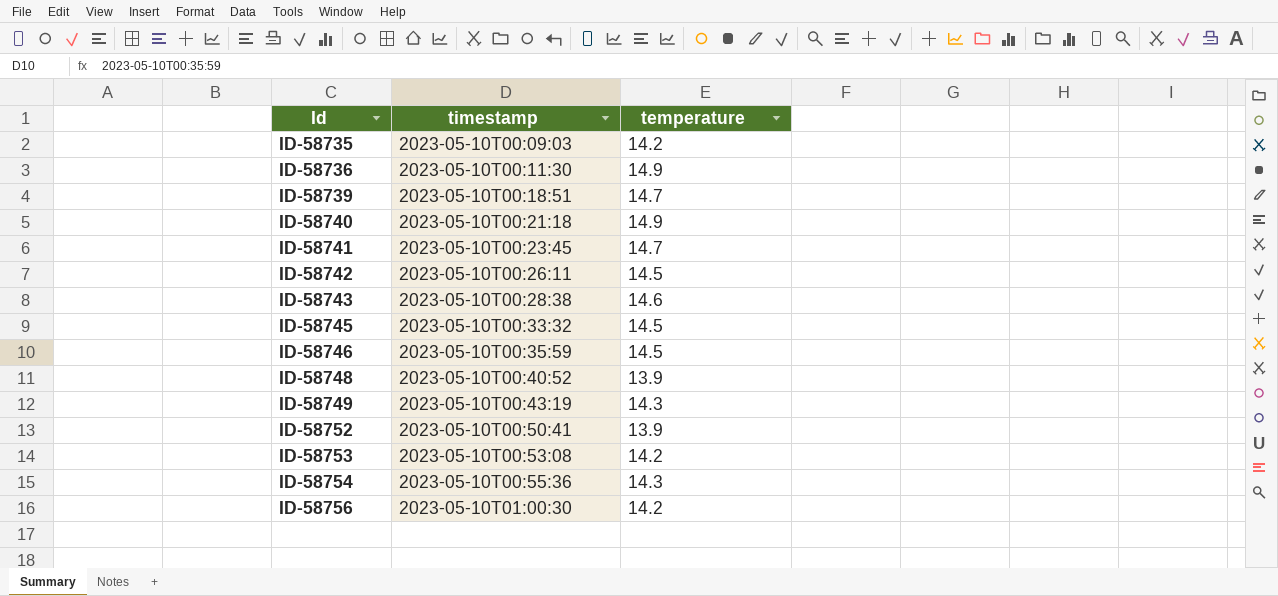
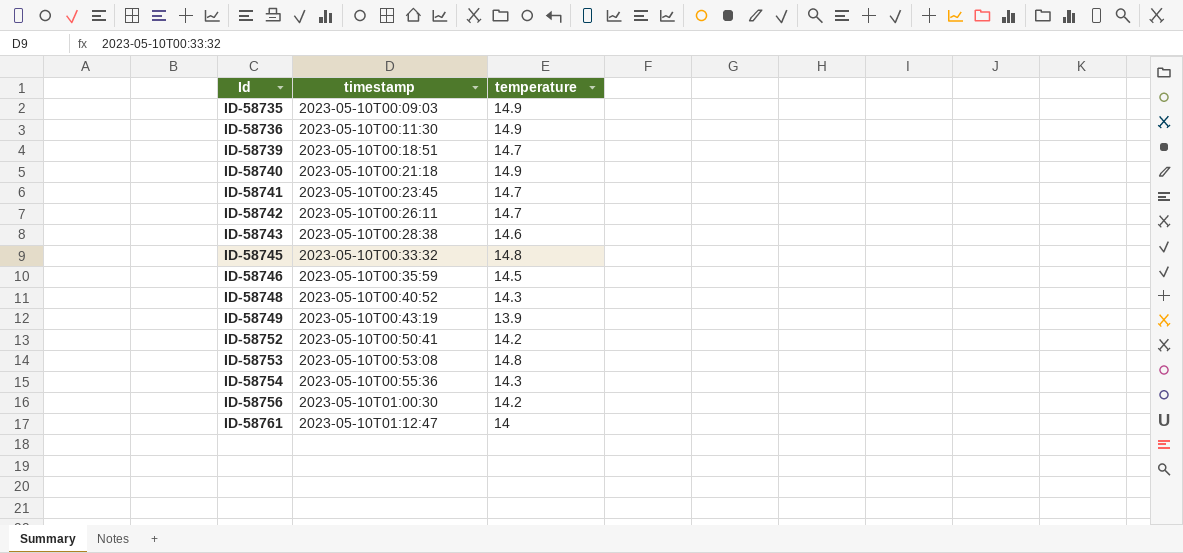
ID-58735 | temperature: 14.2 -> 14.9
ID-58742 | temperature: 14.5 -> 14.7
ID-58745 | temperature: 14.5 -> 14.8
ID-58748 | temperature: 13.9 -> 14.3
ID-58749 | temperature: 14.3 -> 13.9
ID-58752 | temperature: 13.9 -> 14.2
ID-58753 | temperature: 14.2 -> 14.8
row ID-58761: none -> 2023-05-10T01:12:47 | 14

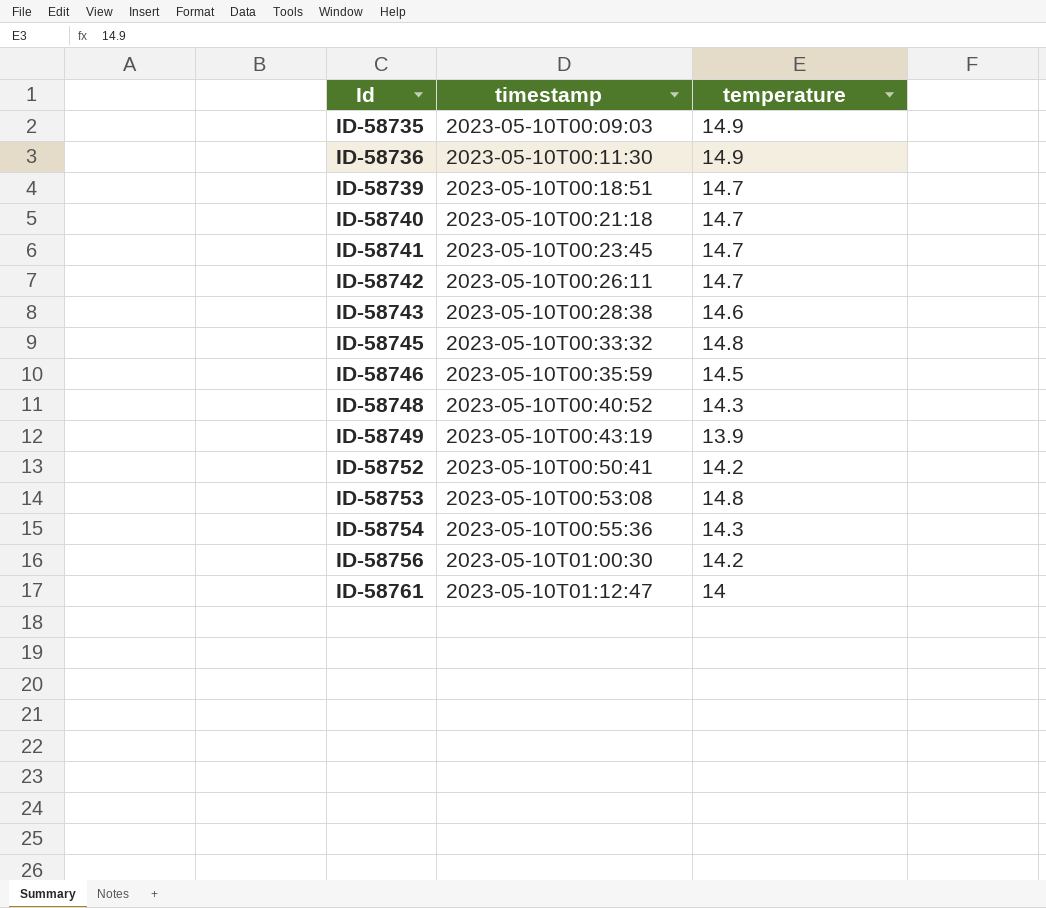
ID-58740 | temperature: 14.9 -> 14.7

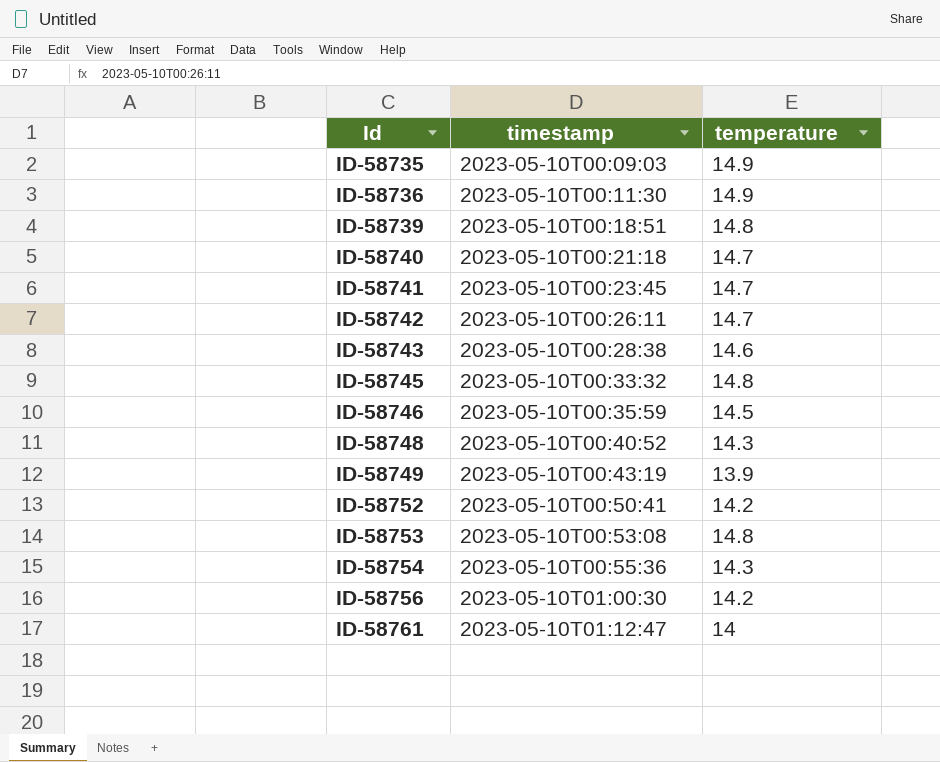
ID-58739 | temperature: 14.7 -> 14.8

